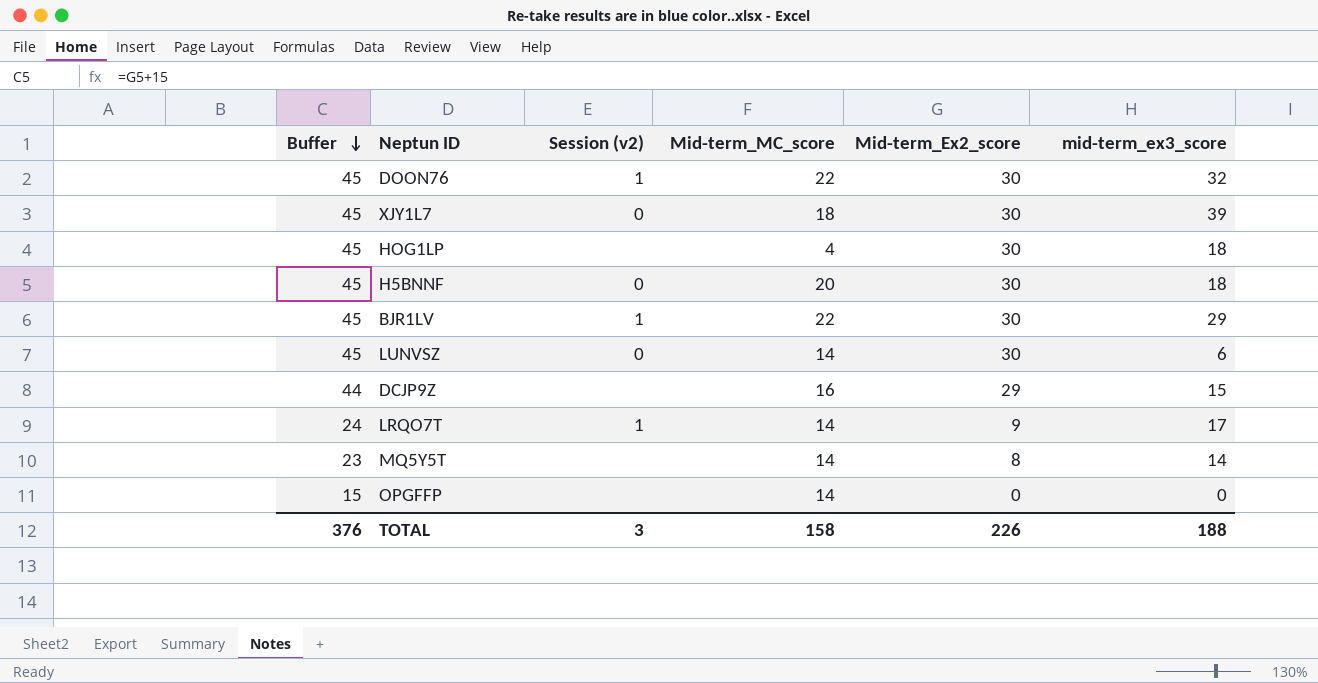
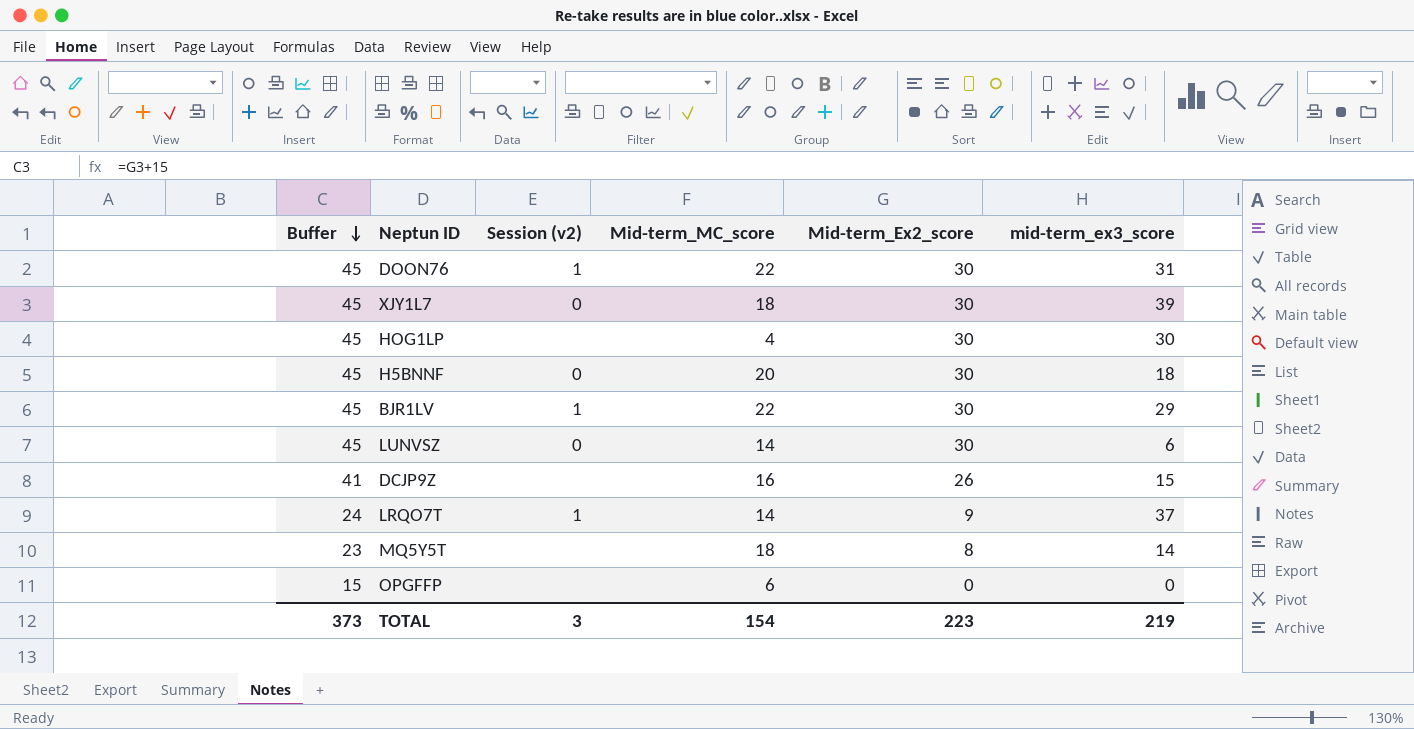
DOON76 | mid-term_ex3_score: 32 -> 31
HOG1LP | mid-term_ex3_score: 18 -> 30
DCJP9Z | Buffer: 44 -> 41
DCJP9Z | Mid-term_Ex2_score: 29 -> 26
LRQO7T | mid-term_ex3_score: 17 -> 37
MQ5Y5T | Mid-term_MC_score: 14 -> 18
OPGFFP | Mid-term_MC_score: 14 -> 6
TOTAL | Buffer: 376 -> 373
TOTAL | Mid-term_MC_score: 158 -> 154
TOTAL | Mid-term_Ex2_score: 226 -> 223
TOTAL | mid-term_ex3_score: 188 -> 219

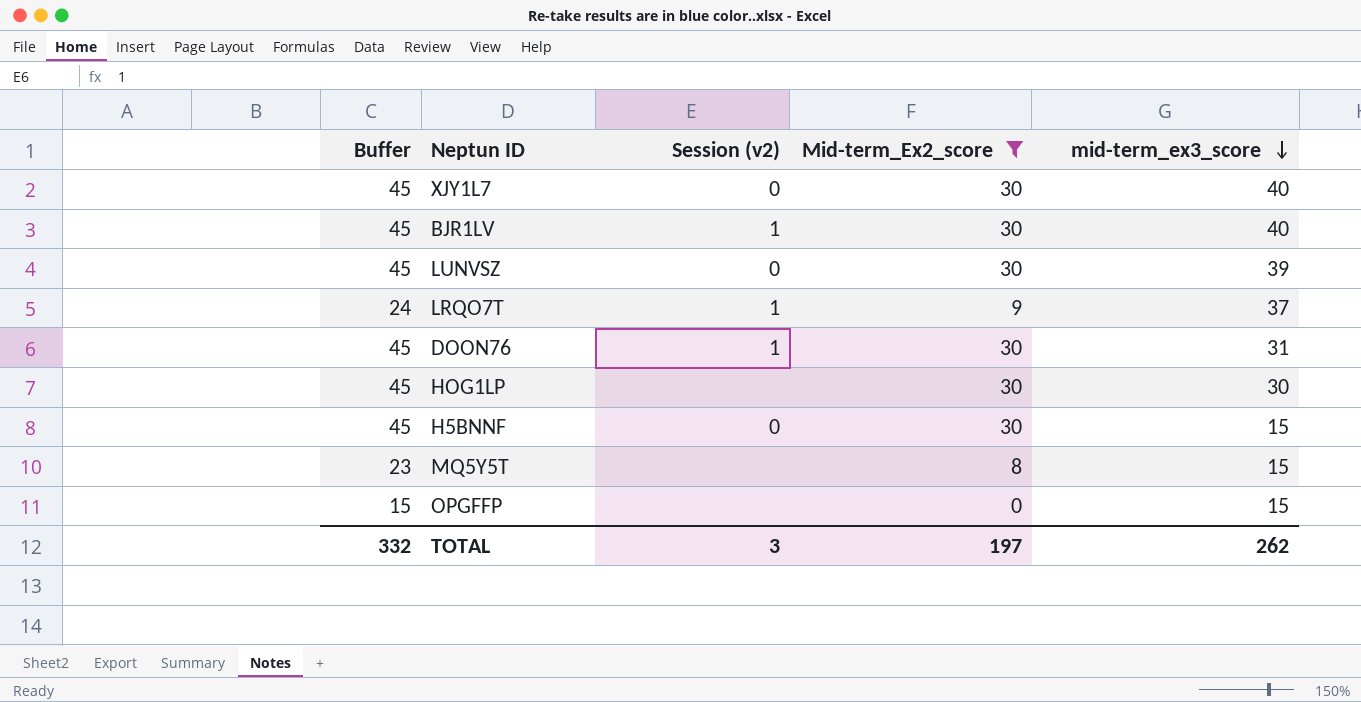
filter: none -> Mid-term_Ex2_score != 26
row order: Buffer descending -> mid-term_ex3_score descending
column Mid-term_MC_score | position: 4 -> none
XJY1L7 | mid-term_ex3_score: 39 -> 40
BJR1LV | mid-term_ex3_score: 29 -> 40
LUNVSZ | mid-term_ex3_score: 6 -> 39
H5BNNF | mid-term_ex3_score: 18 -> 15
MQ5Y5T | mid-term_ex3_score: 14 -> 15
OPGFFP | mid-term_ex3_score: 0 -> 15
TOTAL | Buffer: 373 -> 332
TOTAL | Mid-term_Ex2_score: 223 -> 197
TOTAL | mid-term_ex3_score: 219 -> 262

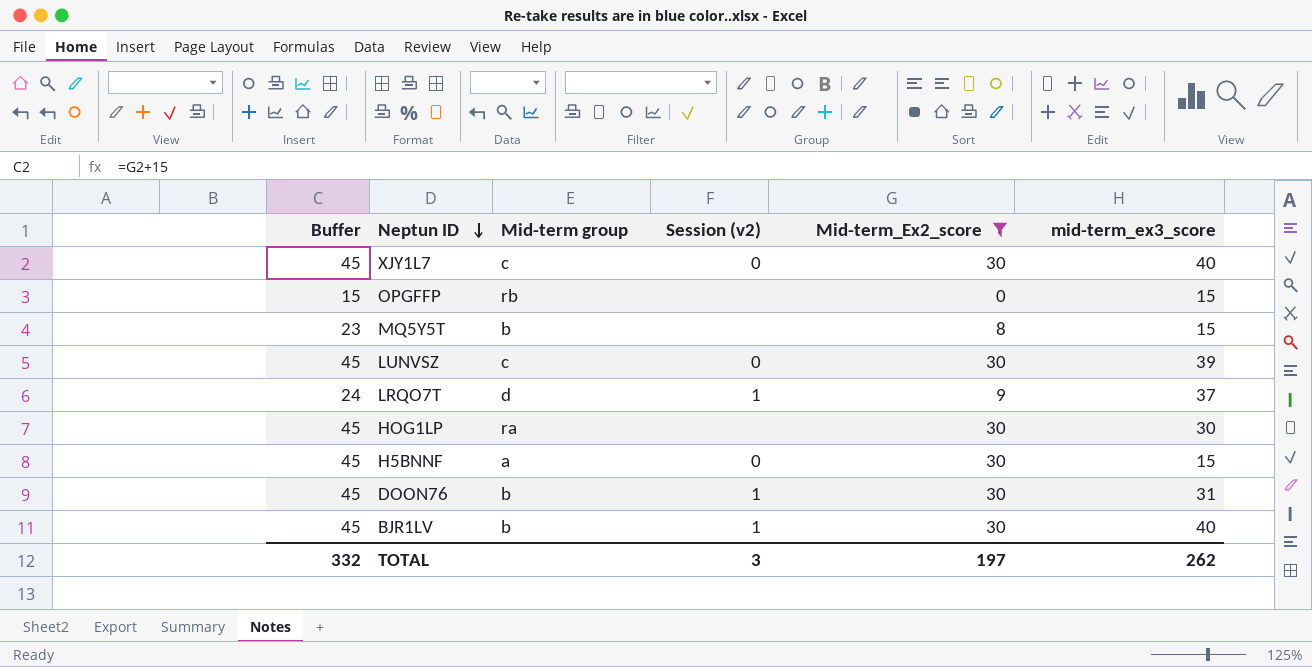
row order: mid-term_ex3_score descending -> Neptun ID descending
column Mid-term group | position: none -> 3

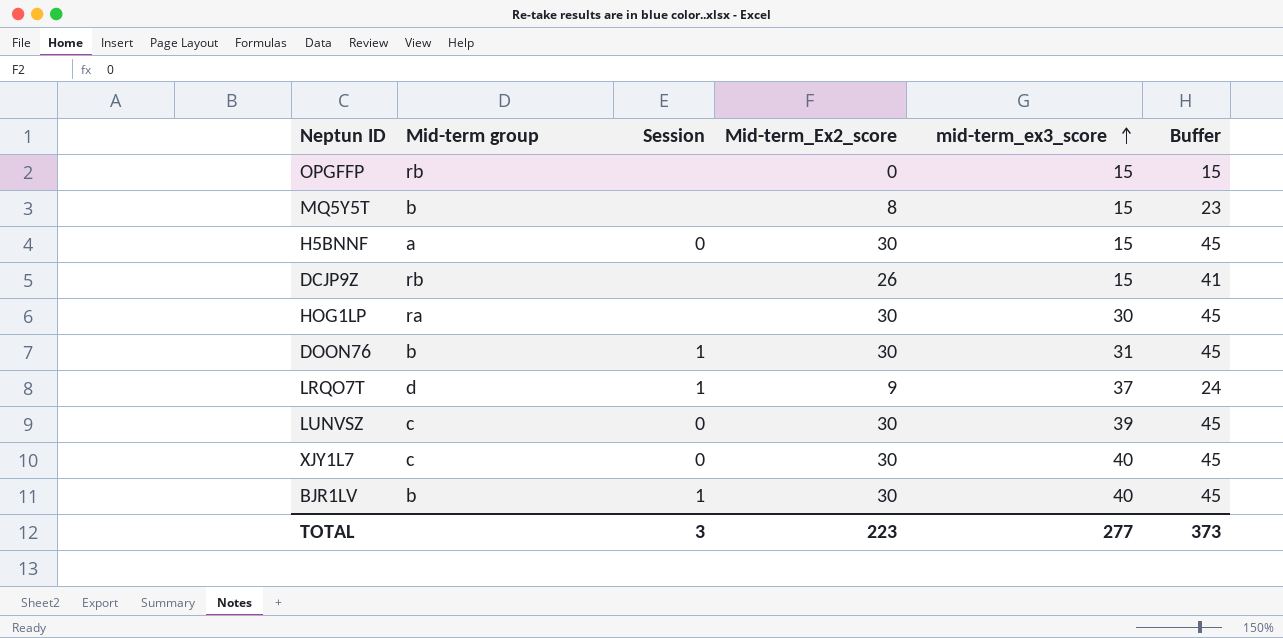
filter: Mid-term_Ex2_score != 26 -> none
row order: Neptun ID descending -> mid-term_ex3_score ascending
column name: Session (v2) -> Session
column Buffer | position: 1 -> 6
TOTAL | Mid-term_Ex2_score: 197 -> 223
TOTAL | mid-term_ex3_score: 262 -> 277
TOTAL | Buffer: 332 -> 373

